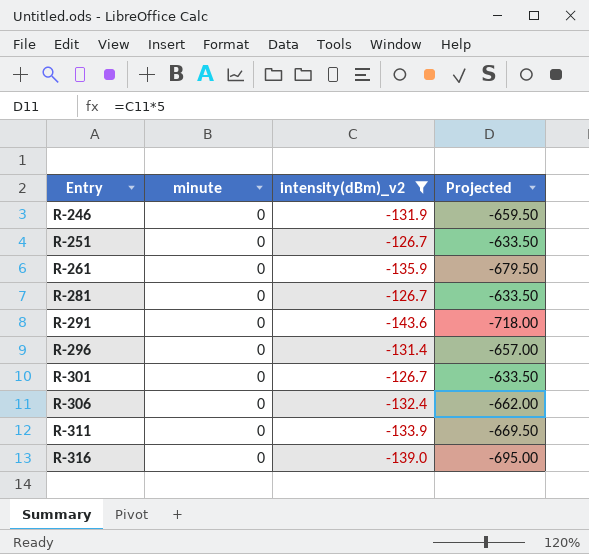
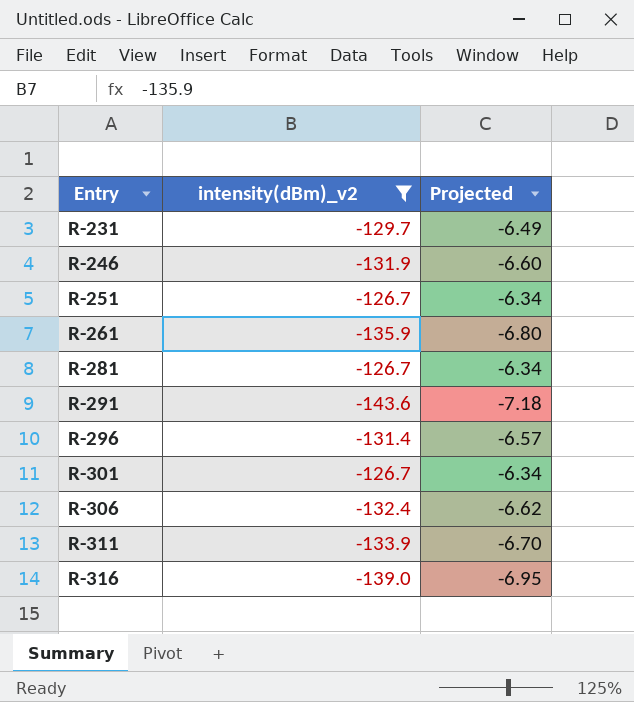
column minute | position: 2 -> none
column Projected | formula: [intensity(dBm)_v2] * 5 -> [intensity(dBm)_v2] * 0.05
row R-231: none -> -129.7 | -6.49

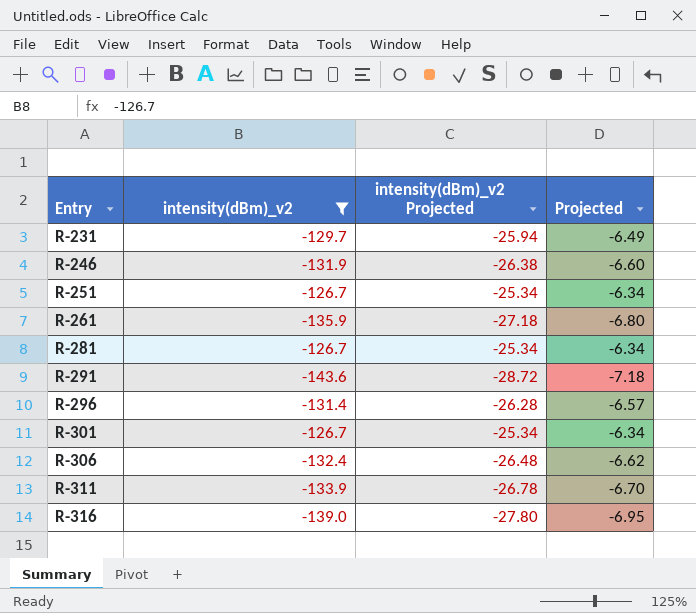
column intensity(dBm)_v2 Projected | formula: none -> [intensity(dBm)_v2] * 0.2

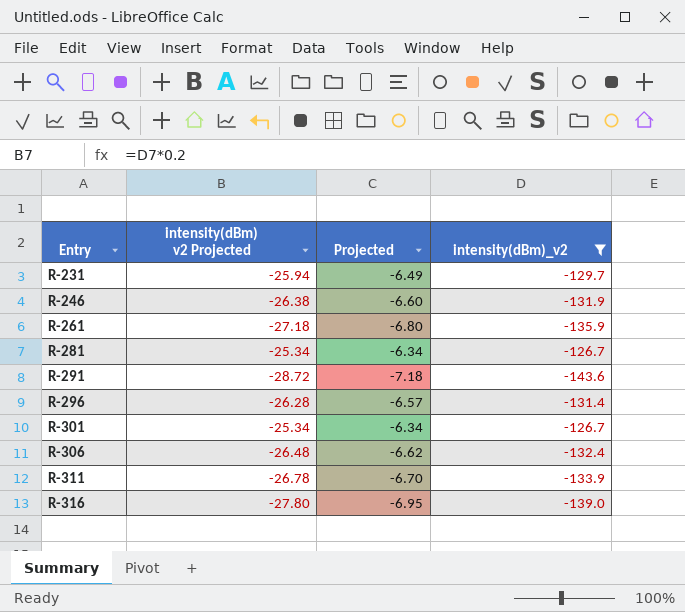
column name: intensity(dBm)_v2 Projected -> intensity(dBm) v2 Projected
column intensity(dBm)_v2 | position: 2 -> 4
row R-251: -126.7 | -25.34 | -6.34 -> none

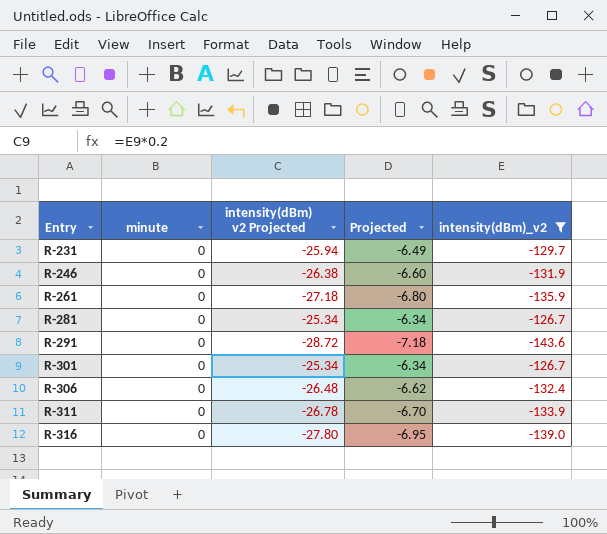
column minute | position: none -> 2
row R-296: -26.28 | -6.57 | -131.4 -> none

